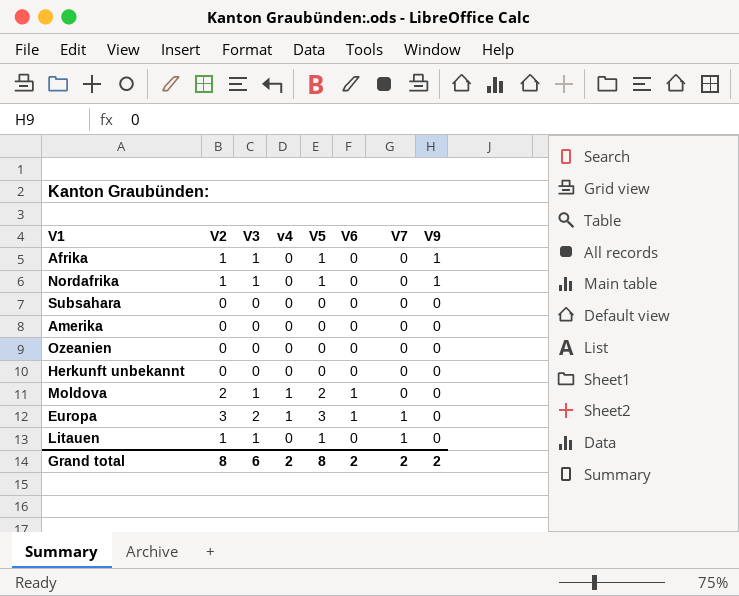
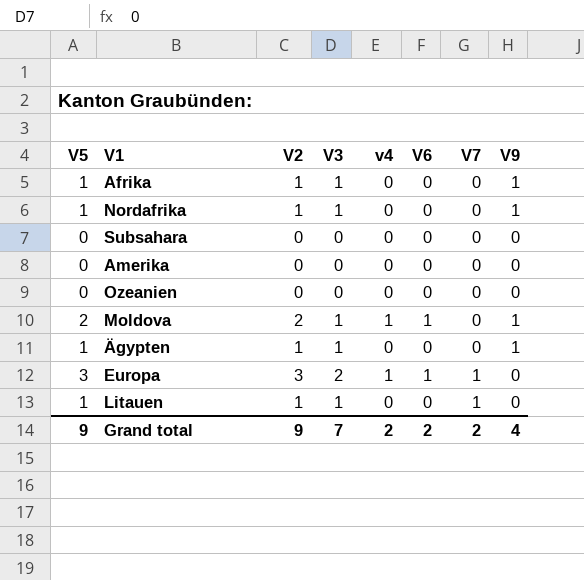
column V5 | position: 5 -> 1
row Herkunft unbekannt: 0 | 0 | 0 | 0 | 0 | 0 | 0 -> none
Moldova | V9: 0 -> 1
row Ägypten: none -> 1 | 1 | 1 | 0 | 0 | 0 | 1
Grand total | V5: 8 -> 9
Grand total | V2: 8 -> 9
Grand total | V3: 6 -> 7
Grand total | V9: 2 -> 4

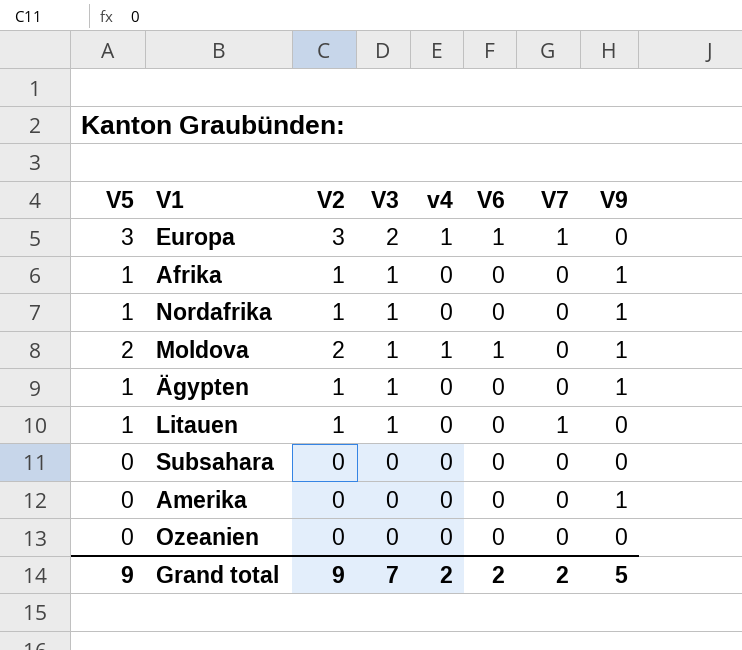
row order: V7 ascending -> V3 descending
Amerika | V9: 0 -> 1
Grand total | V9: 4 -> 5

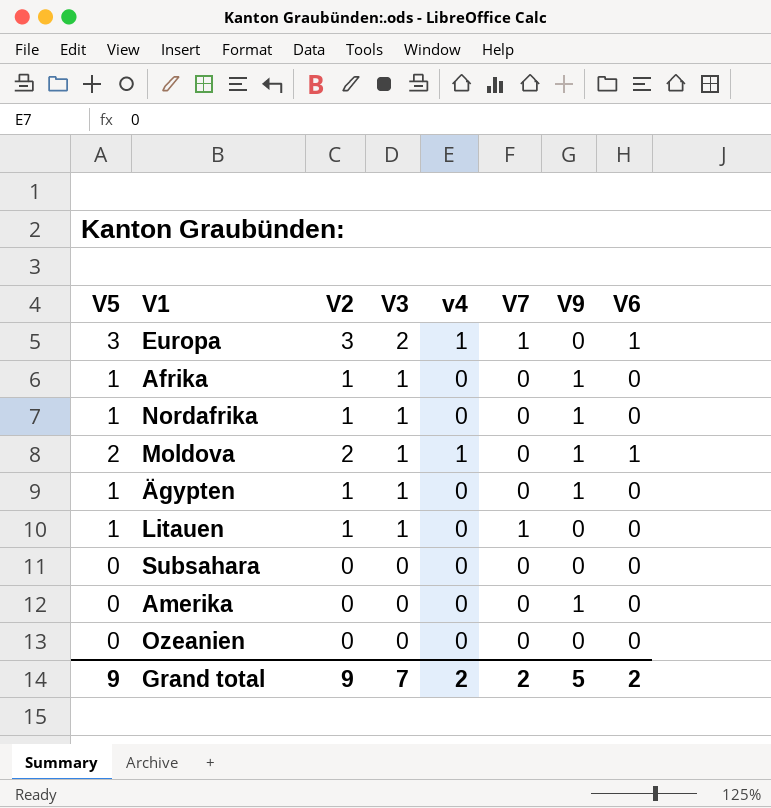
column V6 | position: 6 -> 8

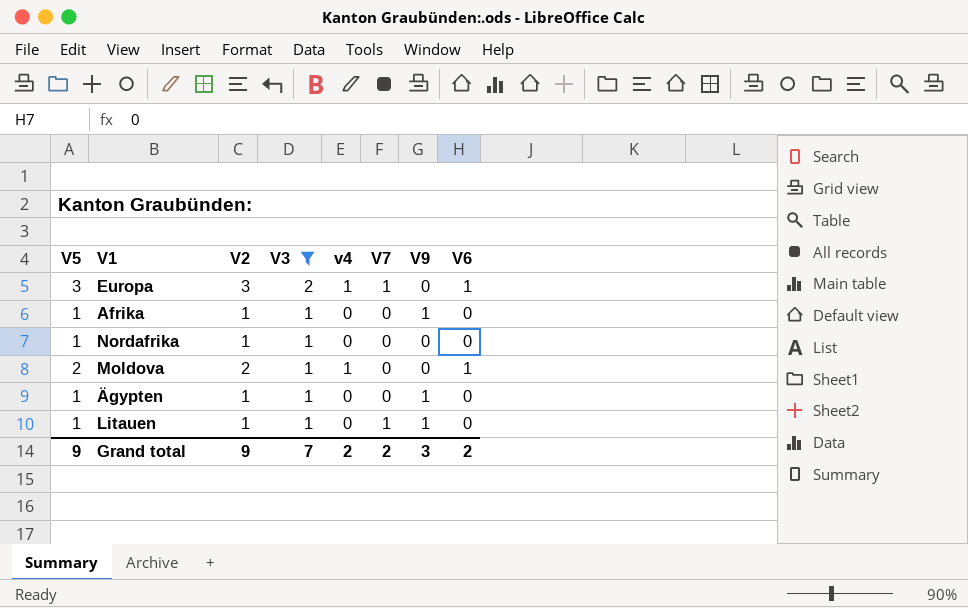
filter: none -> V3 != 0
Nordafrika | V9: 1 -> 0
Moldova | V9: 1 -> 0
Litauen | V9: 0 -> 1
Grand total | V9: 5 -> 3

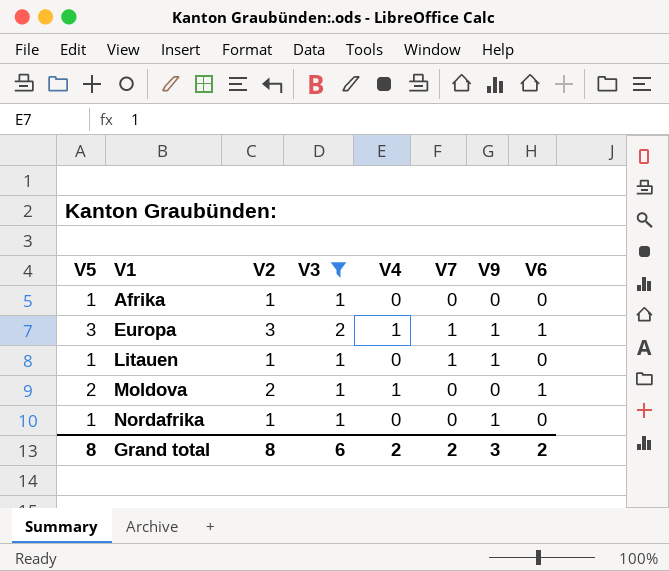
row order: V3 descending -> V1 ascending
column name: v4 -> V4
row Ägypten: 1 | 1 | 1 | 0 | 0 | 1 | 0 -> none
Afrika | V9: 1 -> 0
Europa | V9: 0 -> 1
Nordafrika | V9: 0 -> 1
Grand total | V5: 9 -> 8
Grand total | V2: 9 -> 8
Grand total | V3: 7 -> 6

